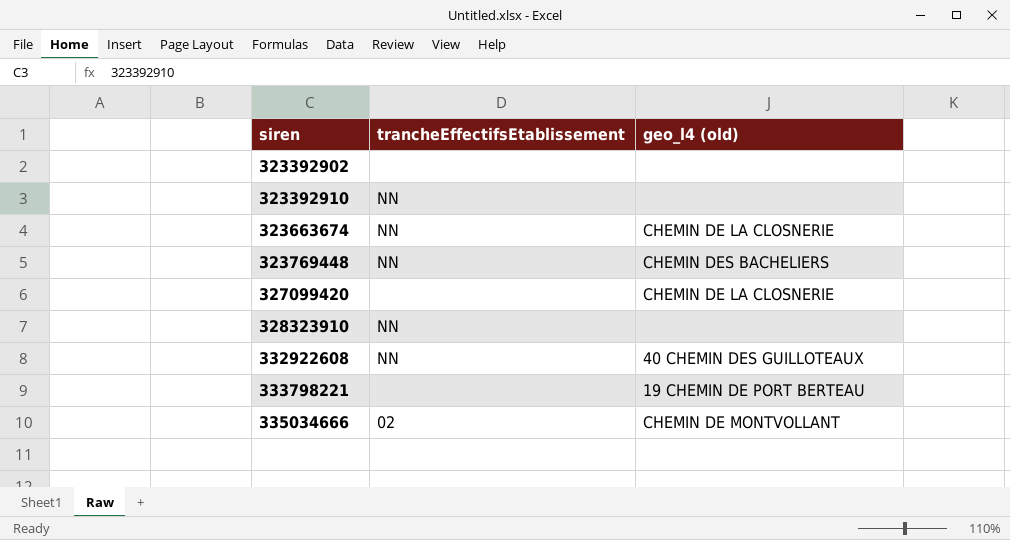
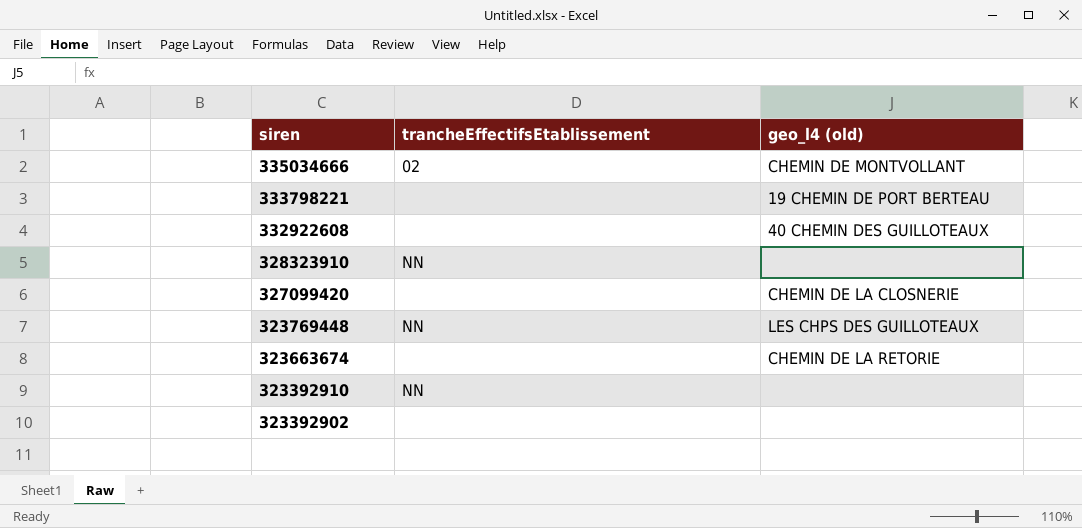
row order: siren ascending -> siren descending
332922608 | trancheEffectifsEtablissement: NN -> none
323769448 | geo_l4 (old): CHEMIN DES BACHELIERS -> LES CHPS DES GUILLOTEAUX
323663674 | trancheEffectifsEtablissement: NN -> none
323663674 | geo_l4 (old): CHEMIN DE LA CLOSNERIE -> CHEMIN DE LA RETORIE

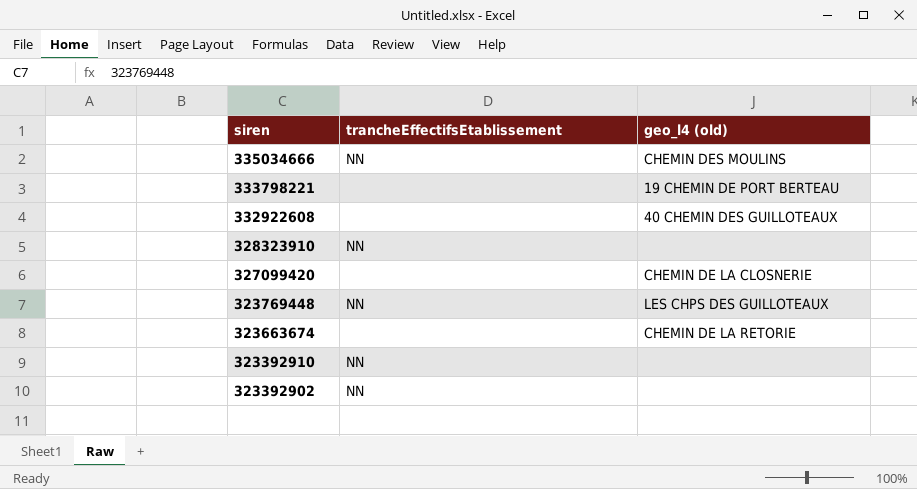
335034666 | trancheEffectifsEtablissement: 02 -> NN
335034666 | geo_l4 (old): CHEMIN DE MONTVOLLANT -> CHEMIN DES MOULINS
323392902 | trancheEffectifsEtablissement: none -> NN

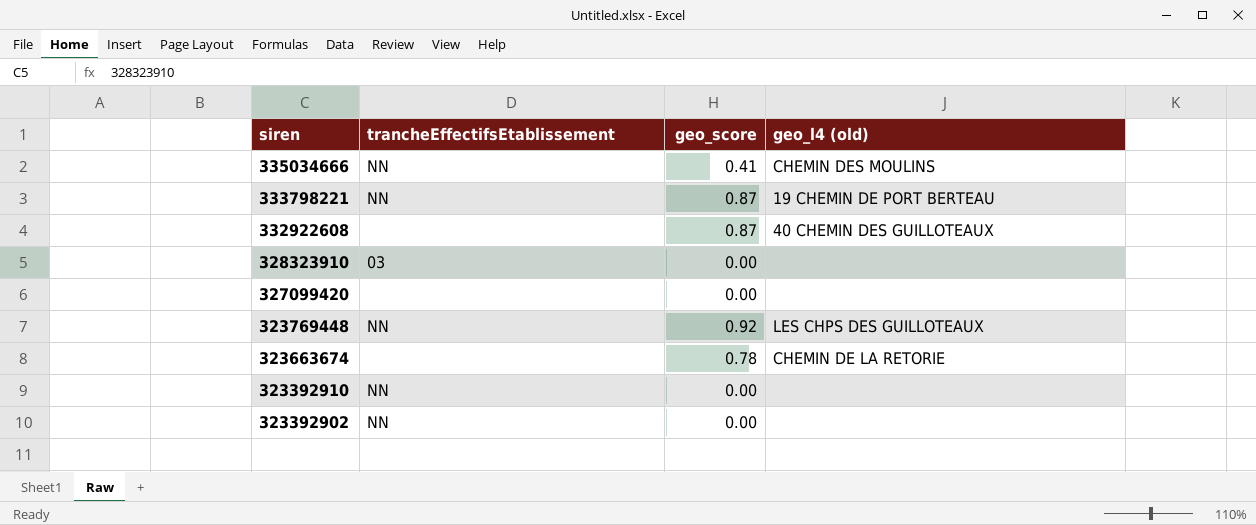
column geo_score | position: none -> 3
333798221 | trancheEffectifsEtablissement: none -> NN
328323910 | trancheEffectifsEtablissement: NN -> 03
327099420 | geo_l4 (old): CHEMIN DE LA CLOSNERIE -> none

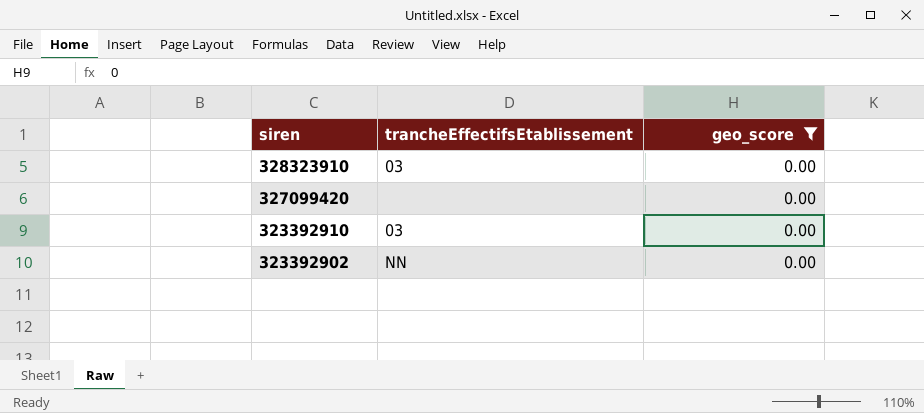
filter: none -> geo_score = 0.00
column geo_l4 (old) | position: 4 -> none
323392910 | trancheEffectifsEtablissement: NN -> 03

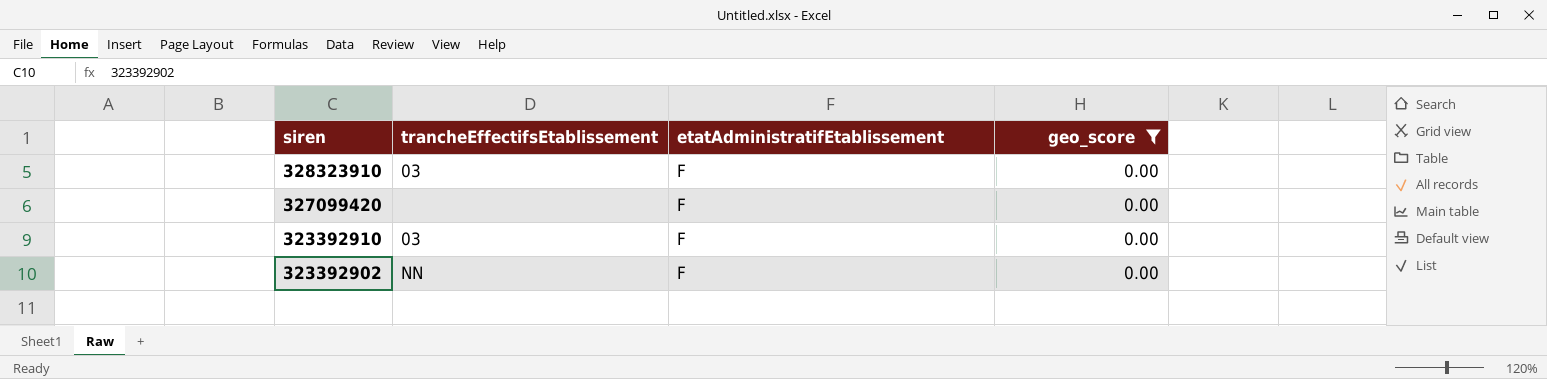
column etatAdministratifEtablissement | position: none -> 3

